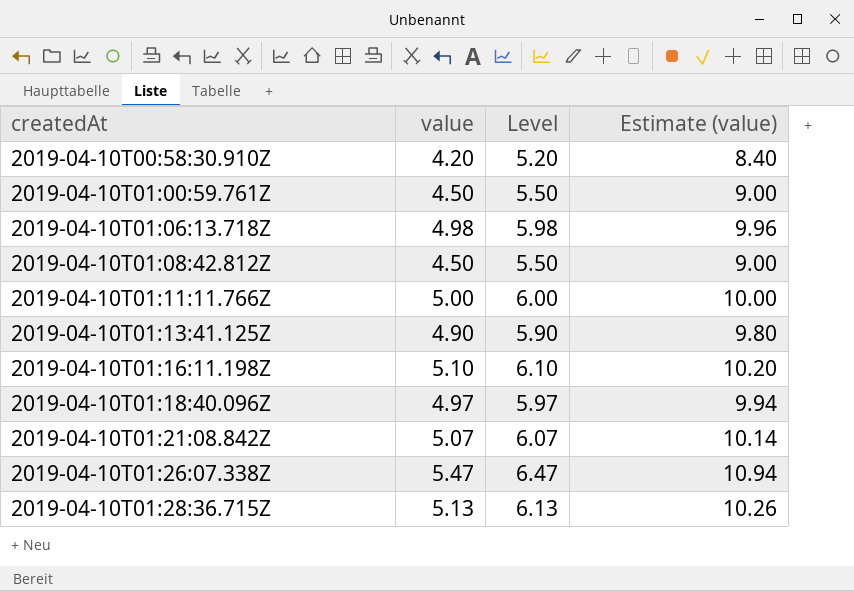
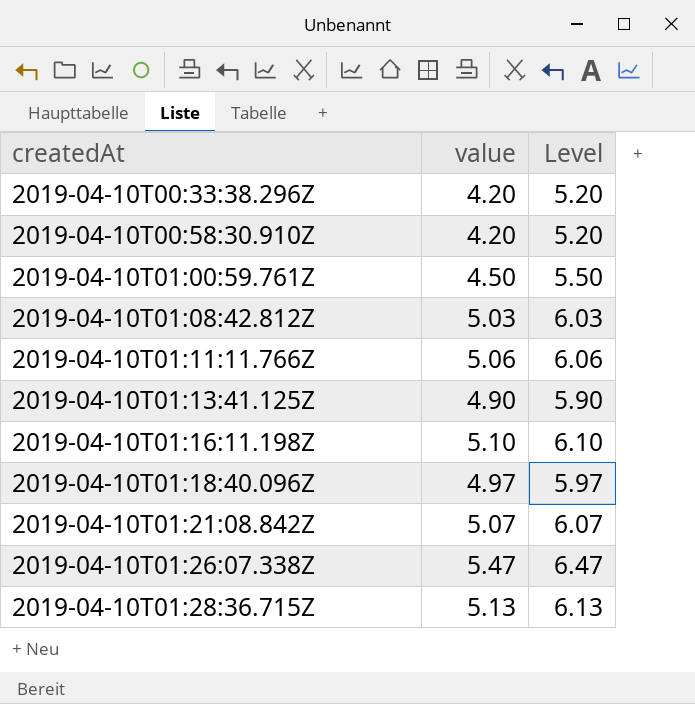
column Estimate (value) | formula: [value] * 2 -> none
row 2019-04-10T01:06:13.718Z: 4.98 | 5.98 | 9.96 -> none
row 2019-04-10T00:33:38.296Z: none -> 4.20 | 5.20
2019-04-10T01:08:42.812Z | value: 4.50 -> 5.03
2019-04-10T01:08:42.812Z | Level: 5.50 -> 6.03
2019-04-10T01:11:11.766Z | value: 5.00 -> 5.06
2019-04-10T01:11:11.766Z | Level: 6.00 -> 6.06

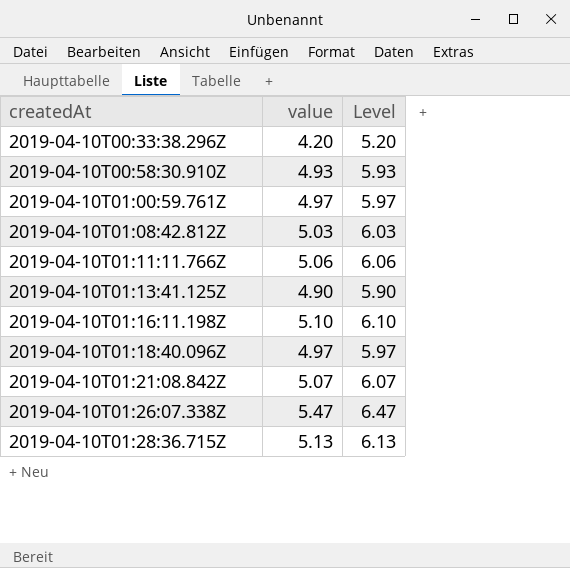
2019-04-10T00:58:30.910Z | value: 4.20 -> 4.93
2019-04-10T00:58:30.910Z | Level: 5.20 -> 5.93
2019-04-10T01:00:59.761Z | value: 4.50 -> 4.97
2019-04-10T01:00:59.761Z | Level: 5.50 -> 5.97

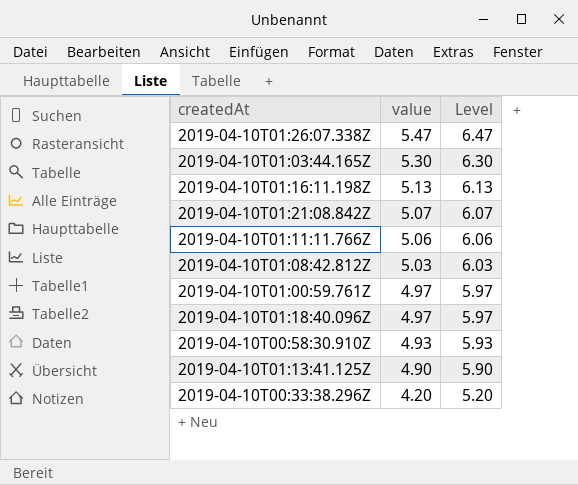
row order: createdAt ascending -> value descending
row 2019-04-10T01:28:36.715Z: 5.13 | 6.13 -> none
row 2019-04-10T01:03:44.165Z: none -> 5.30 | 6.30
2019-04-10T01:16:11.198Z | value: 5.10 -> 5.13
2019-04-10T01:16:11.198Z | Level: 6.10 -> 6.13

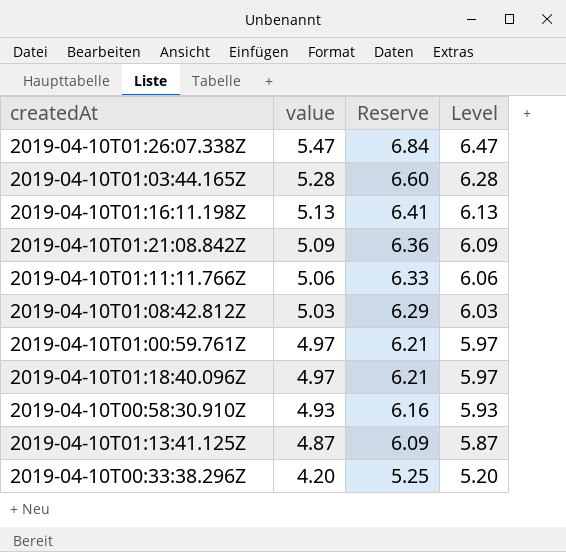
column Reserve | formula: none -> [value] * 1.25
2019-04-10T01:03:44.165Z | value: 5.30 -> 5.28
2019-04-10T01:03:44.165Z | Level: 6.30 -> 6.28
2019-04-10T01:21:08.842Z | value: 5.07 -> 5.09
2019-04-10T01:21:08.842Z | Level: 6.07 -> 6.09
2019-04-10T01:13:41.125Z | value: 4.90 -> 4.87
2019-04-10T01:13:41.125Z | Level: 5.90 -> 5.87

